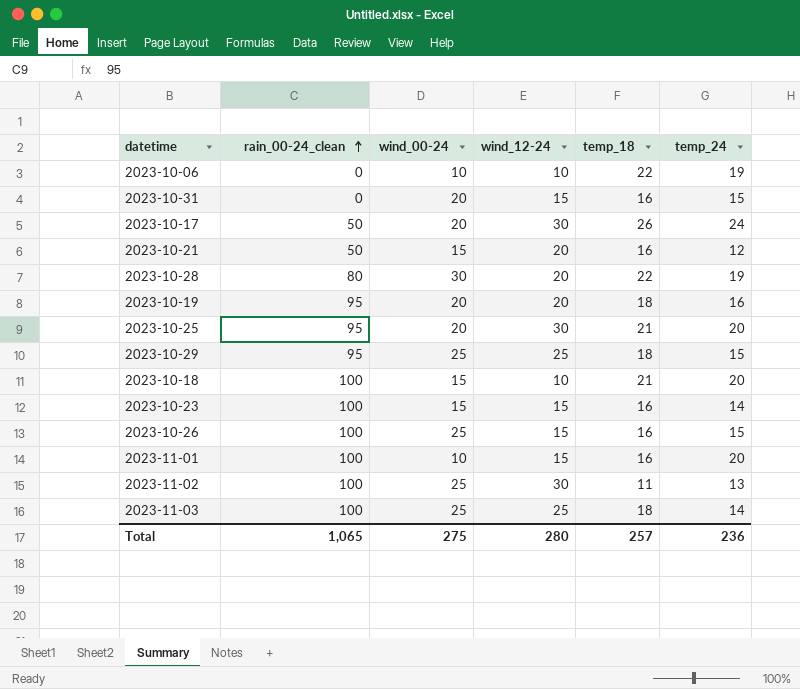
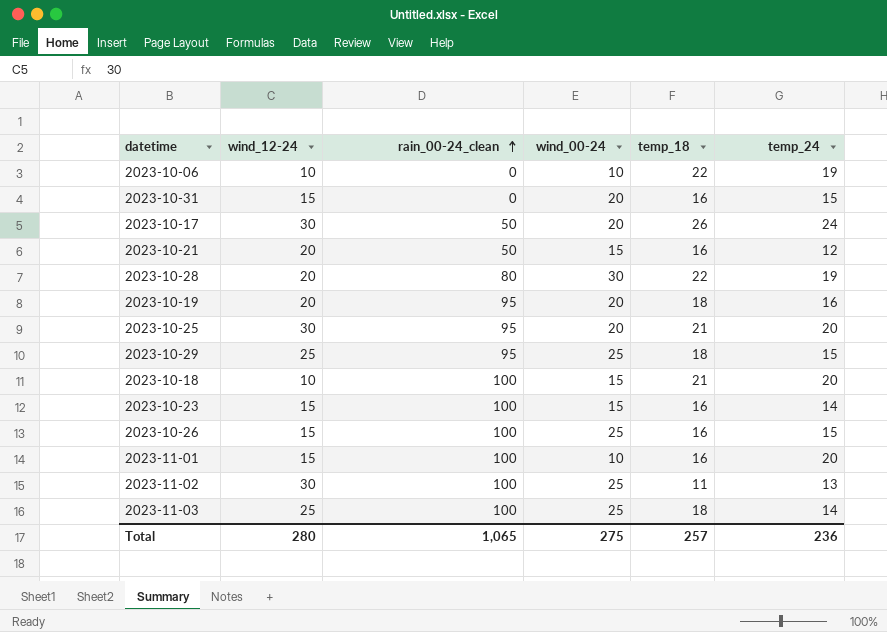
column wind_12-24 | position: 4 -> 2

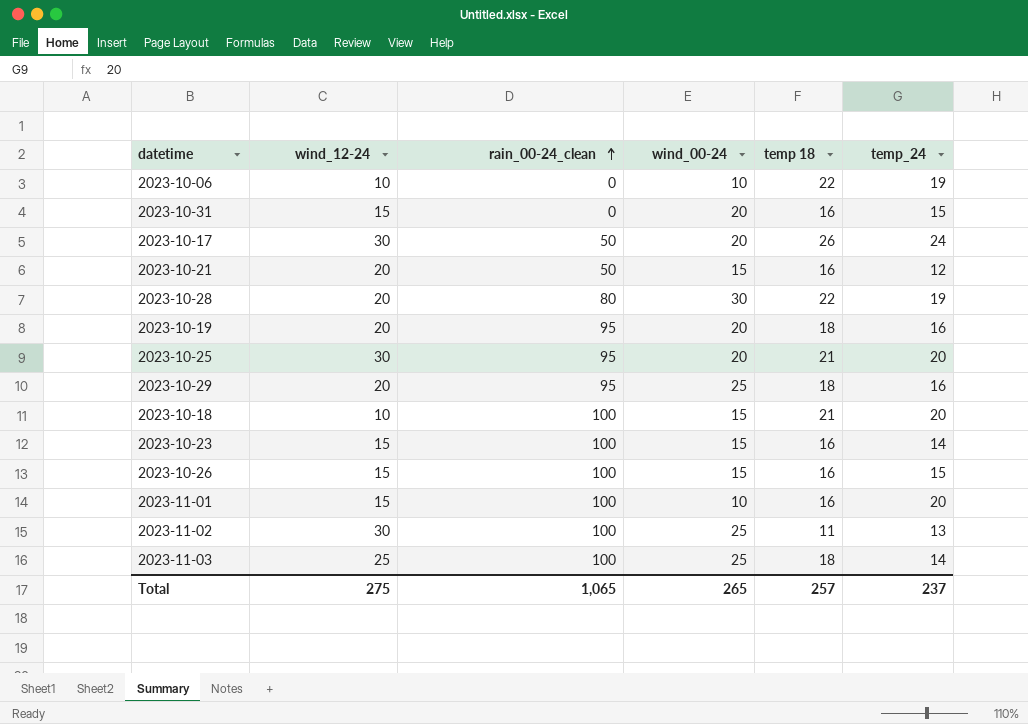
column name: temp_18 -> temp 18
2023-10-29 | wind_12-24: 25 -> 20
2023-10-29 | temp_24: 15 -> 16
2023-10-26 | wind_00-24: 25 -> 15
Total | wind_12-24: 280 -> 275
Total | wind_00-24: 275 -> 265
Total | temp_24: 236 -> 237

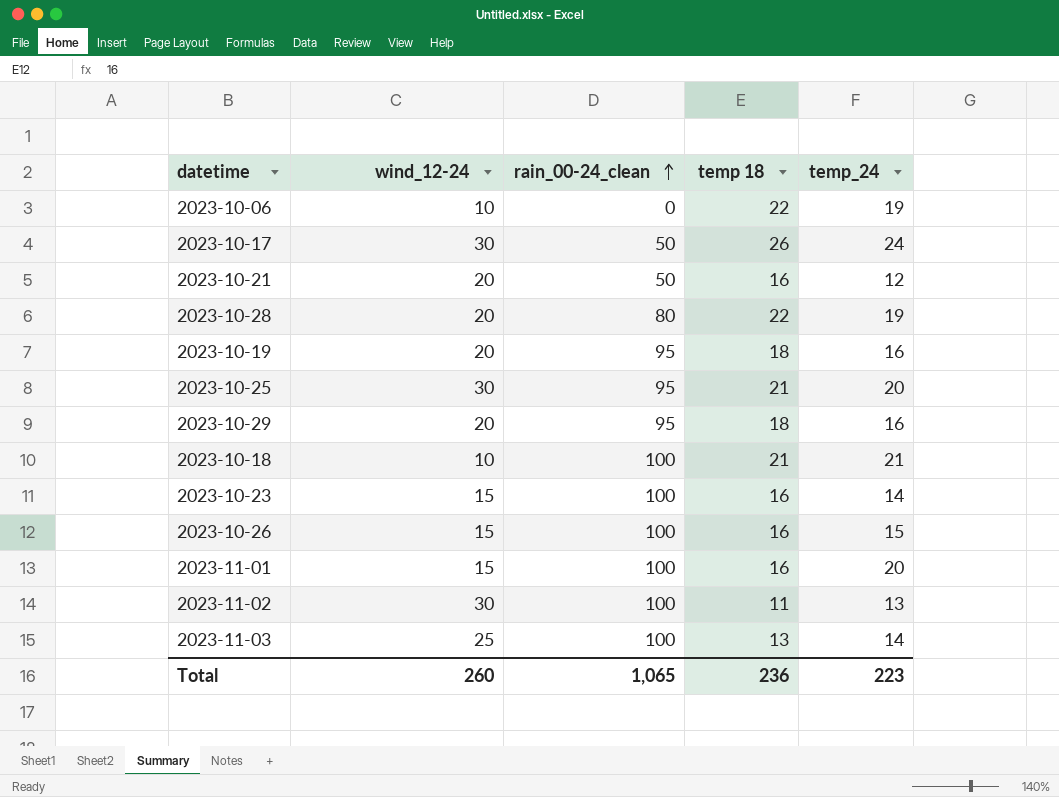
column wind_00-24 | position: 4 -> none
row 2023-10-31: 15 | 0 | 20 | 16 | 15 -> none
2023-10-18 | temp_24: 20 -> 21
2023-11-03 | temp 18: 18 -> 13
Total | wind_12-24: 275 -> 260
Total | temp 18: 257 -> 236
Total | temp_24: 237 -> 223

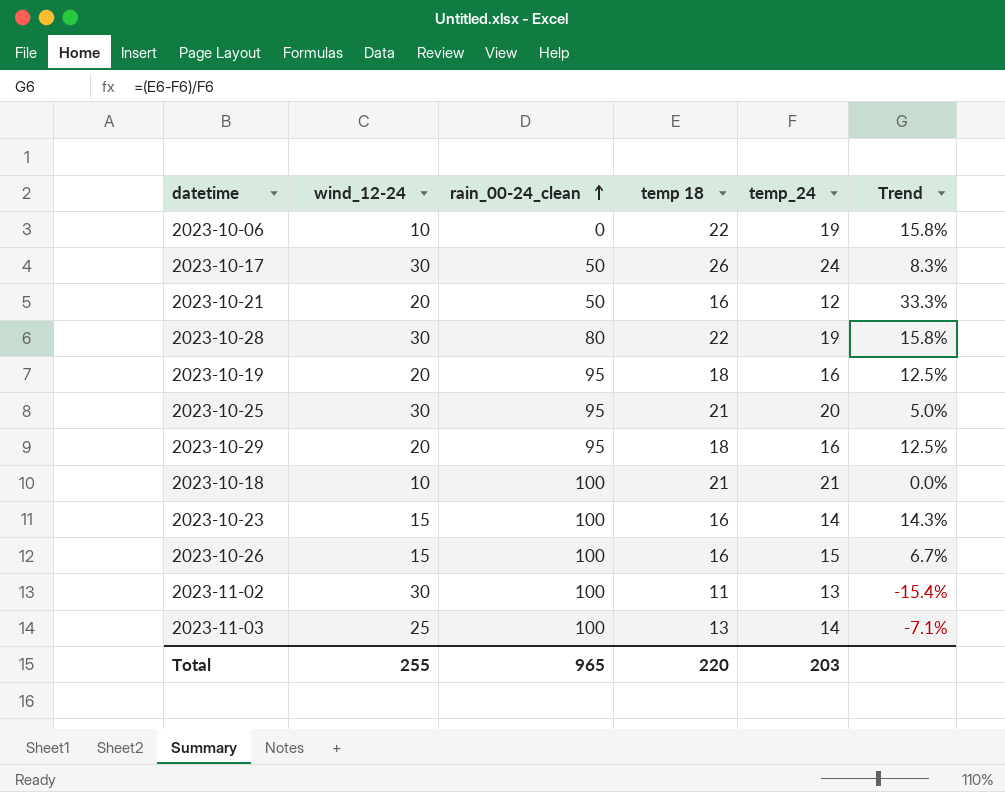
column Trend | formula: none -> ([temp 18] - [temp_24]) / [temp_24]
row 2023-11-01: 15 | 100 | 16 | 20 -> none
2023-10-28 | wind_12-24: 20 -> 30
Total | wind_12-24: 260 -> 255
Total | rain_00-24_clean: 1,065 -> 965
Total | temp 18: 236 -> 220
Total | temp_24: 223 -> 203

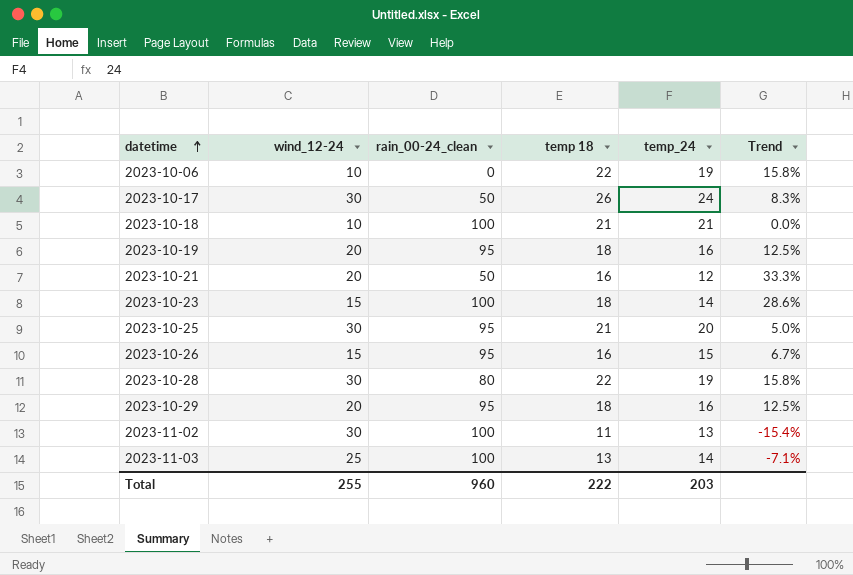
row order: rain_00-24_clean ascending -> datetime ascending
2023-10-23 | temp 18: 16 -> 18
2023-10-23 | Trend: 14.3% -> 28.6%
2023-10-26 | rain_00-24_clean: 100 -> 95
Total | rain_00-24_clean: 965 -> 960
Total | temp 18: 220 -> 222

